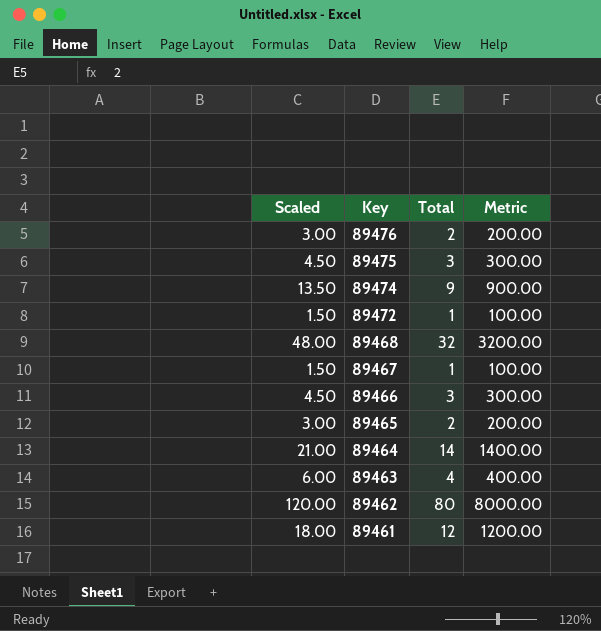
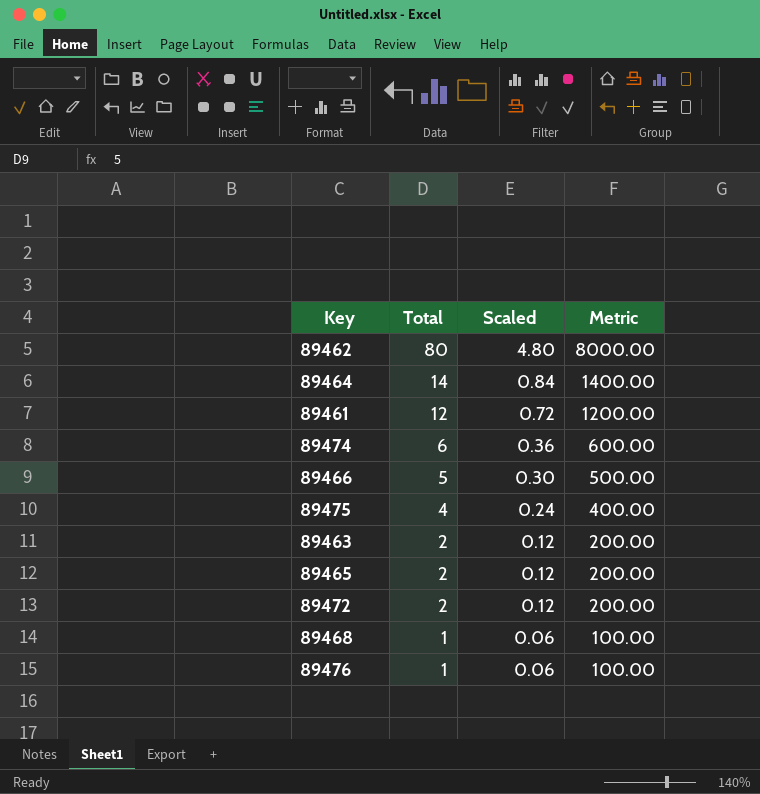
row order: Key descending -> Total descending
column Scaled | formula: [Total] * 1.5 -> [Total] * 0.06
column Scaled | position: 1 -> 3
row 89467: 1.50 | 1 | 100.00 -> none
89474 | Total: 9 -> 6
89474 | Metric: 900.00 -> 600.00
89466 | Total: 3 -> 5
89466 | Metric: 300.00 -> 500.00
89475 | Total: 3 -> 4
89475 | Metric: 300.00 -> 400.00
89463 | Total: 4 -> 2
89463 | Metric: 400.00 -> 200.00
89472 | Total: 1 -> 2
89472 | Metric: 100.00 -> 200.00
89468 | Total: 32 -> 1
89468 | Metric: 3200.00 -> 100.00
89476 | Total: 2 -> 1
89476 | Metric: 200.00 -> 100.00

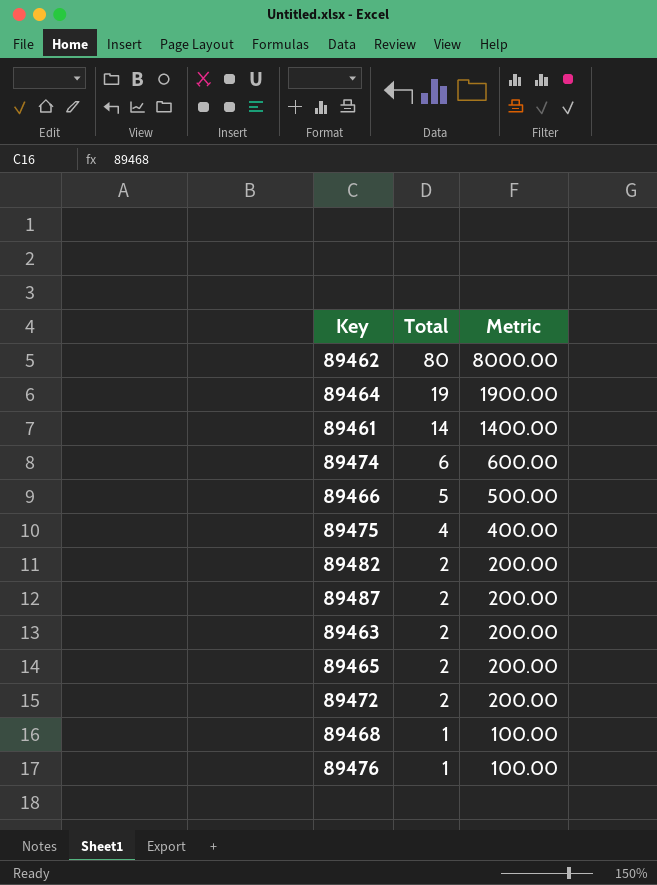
column Scaled | formula: [Total] * 0.06 -> none
89464 | Total: 14 -> 19
89464 | Metric: 1400.00 -> 1900.00
89461 | Total: 12 -> 14
89461 | Metric: 1200.00 -> 1400.00
row 89482: none -> 2 | 200.00
row 89487: none -> 2 | 200.00

